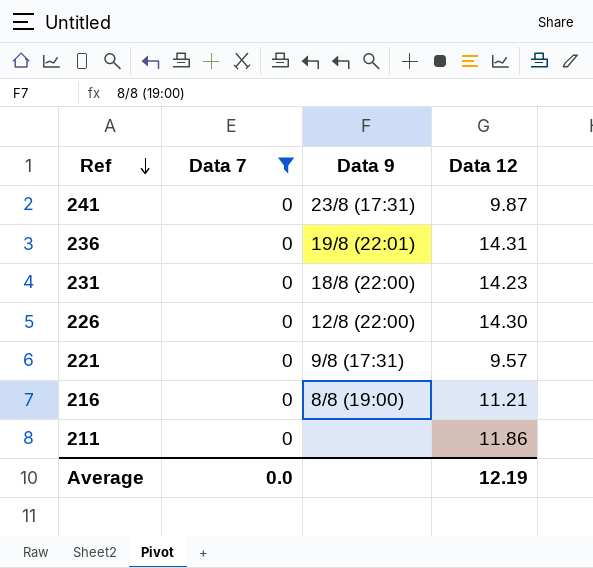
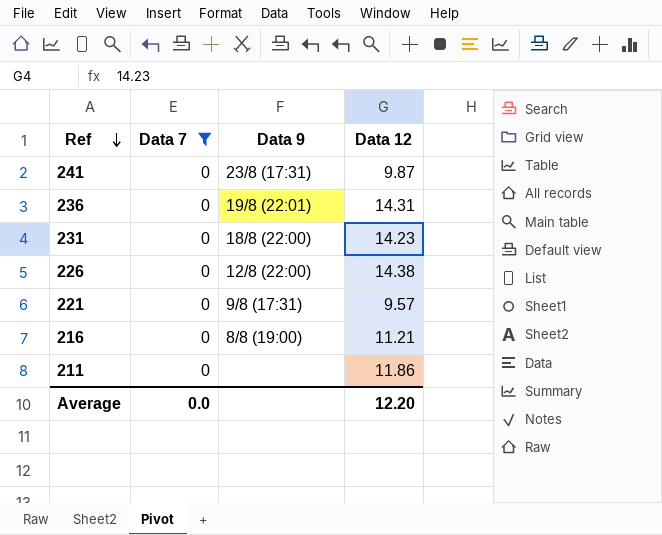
226 | Data 12: 14.30 -> 14.38
Average | Data 12: 12.19 -> 12.20

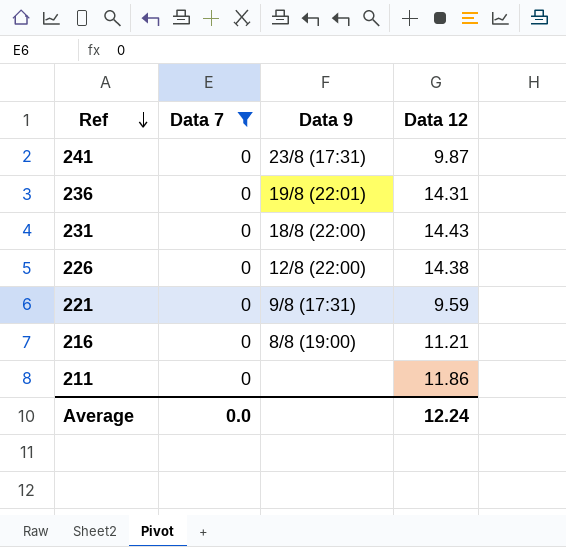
231 | Data 12: 14.23 -> 14.43
221 | Data 12: 9.57 -> 9.59
Average | Data 12: 12.20 -> 12.24

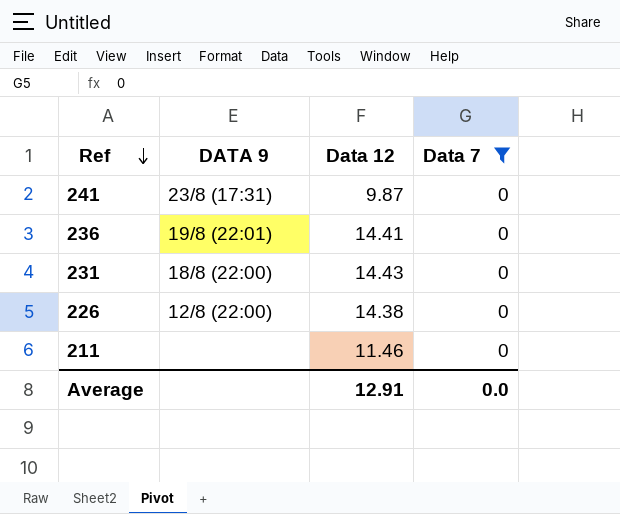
column name: Data 9 -> DATA 9
column Data 7 | position: 2 -> 4
row 221: 0 | 9/8 (17:31) | 9.59 -> none
row 216: 0 | 8/8 (19:00) | 11.21 -> none
236 | Data 12: 14.31 -> 14.41
211 | Data 12: 11.86 -> 11.46
Average | Data 12: 12.24 -> 12.91

